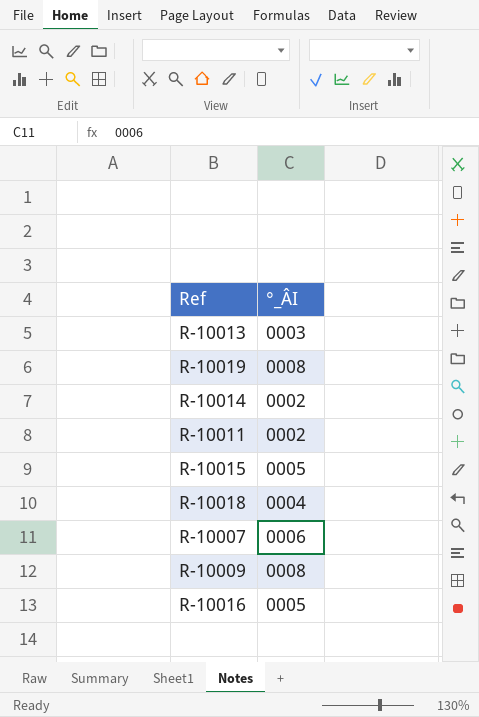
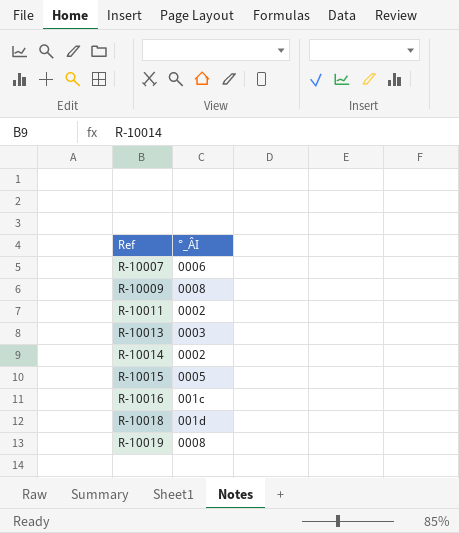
row order: none -> Ref ascending
R-10016 | °_ÂI: 0005 -> 001c
R-10018 | °_ÂI: 0004 -> 001d

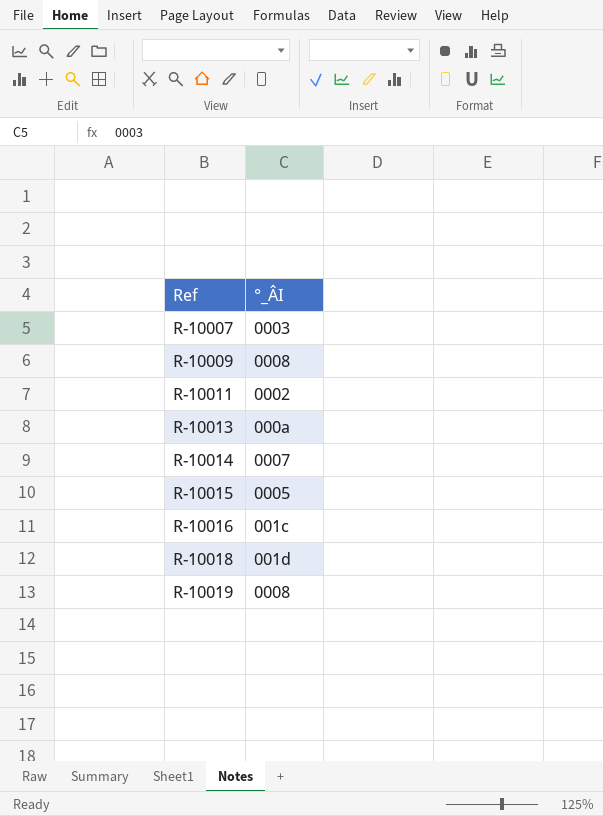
R-10007 | °_ÂI: 0006 -> 0003
R-10013 | °_ÂI: 0003 -> 000a
R-10014 | °_ÂI: 0002 -> 0007

